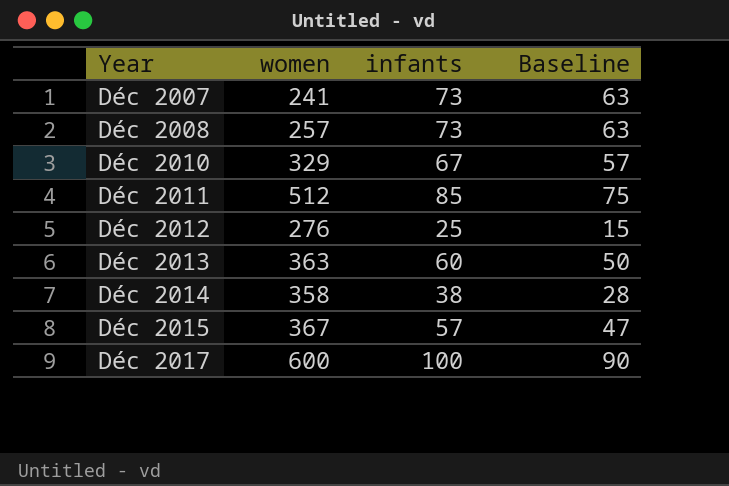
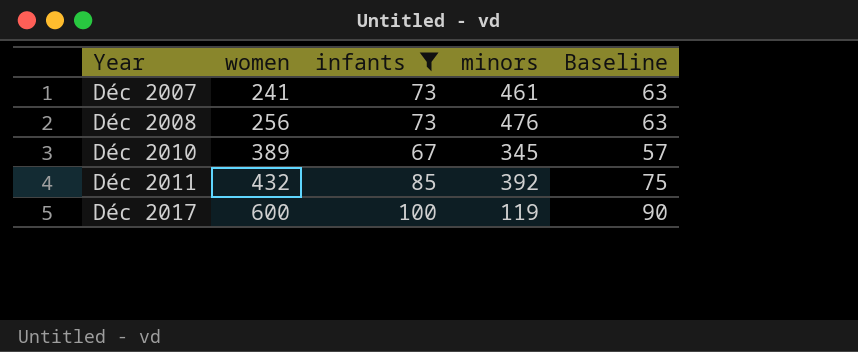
filter: none -> infants >= 67
column minors | position: none -> 4
Déc 2008 | women: 257 -> 256
Déc 2010 | women: 329 -> 389
Déc 2011 | women: 512 -> 432

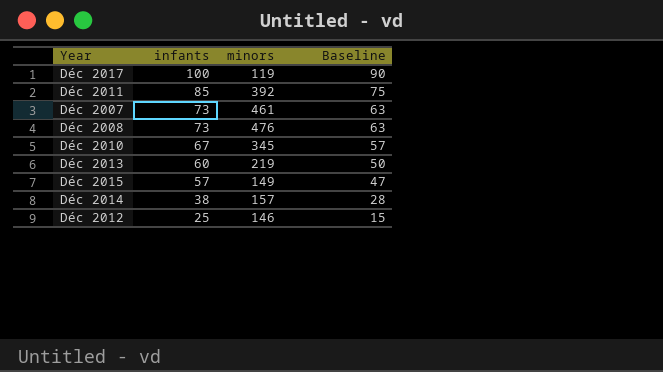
filter: infants >= 67 -> none
row order: Year ascending -> infants descending
column women | position: 2 -> none

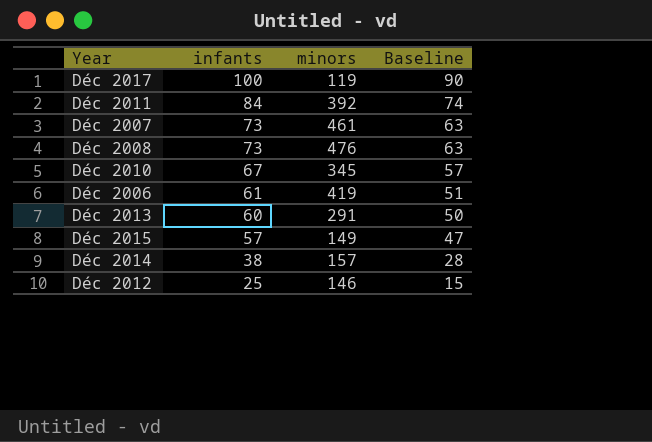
Déc 2011 | infants: 85 -> 84
Déc 2011 | Baseline: 75 -> 74
row Déc 2006: none -> 61 | 419 | 51
Déc 2013 | minors: 219 -> 291

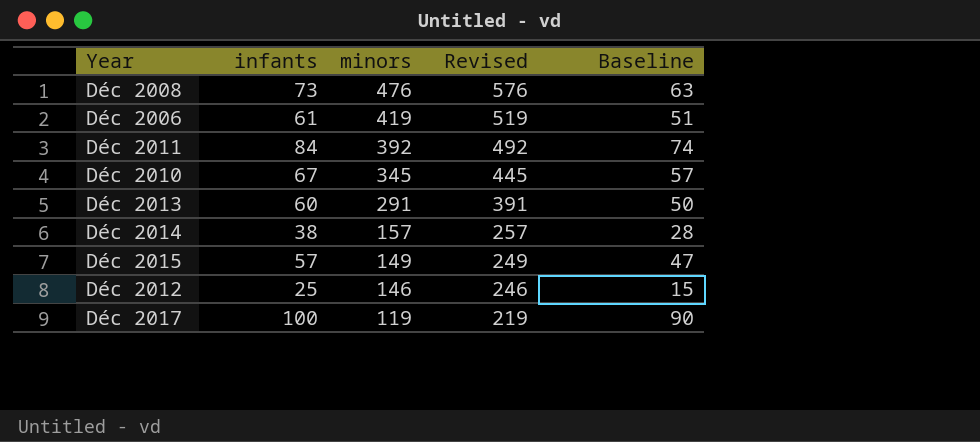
row order: infants descending -> minors descending
column Revised | formula: none -> [minors] + 100
row Déc 2007: 73 | 461 | 63 -> none

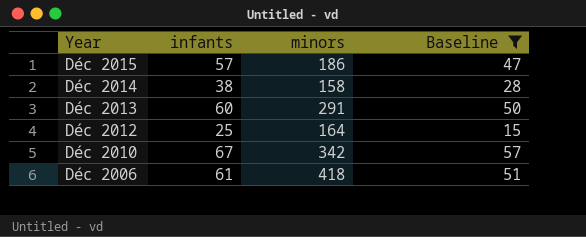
filter: none -> Baseline <= 57
row order: minors descending -> Year descending
column Revised | formula: [minors] + 100 -> none
Déc 2015 | minors: 149 -> 186
Déc 2014 | minors: 157 -> 158
Déc 2012 | minors: 146 -> 164
Déc 2010 | minors: 345 -> 342
Déc 2006 | minors: 419 -> 418

